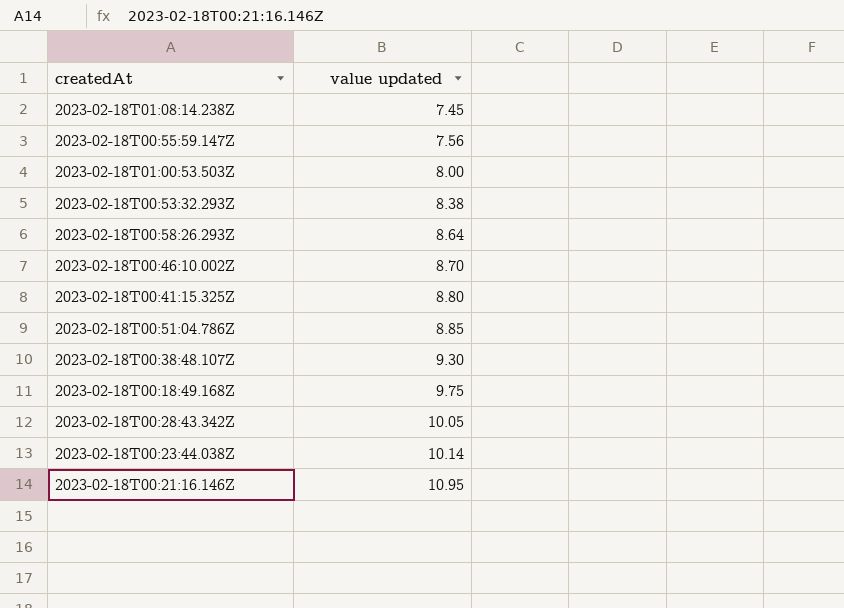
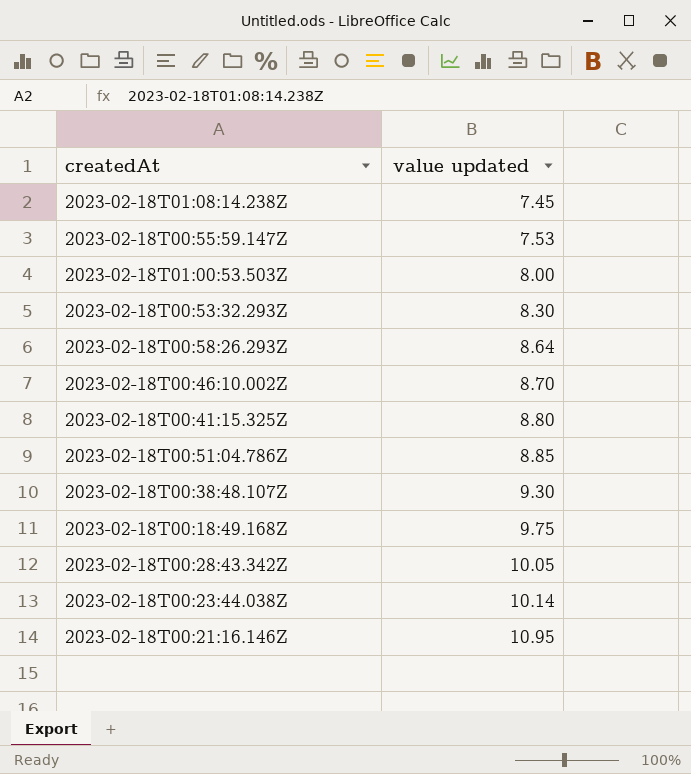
2023-02-18T00:55:59.147Z | value updated: 7.56 -> 7.53
2023-02-18T00:53:32.293Z | value updated: 8.38 -> 8.30

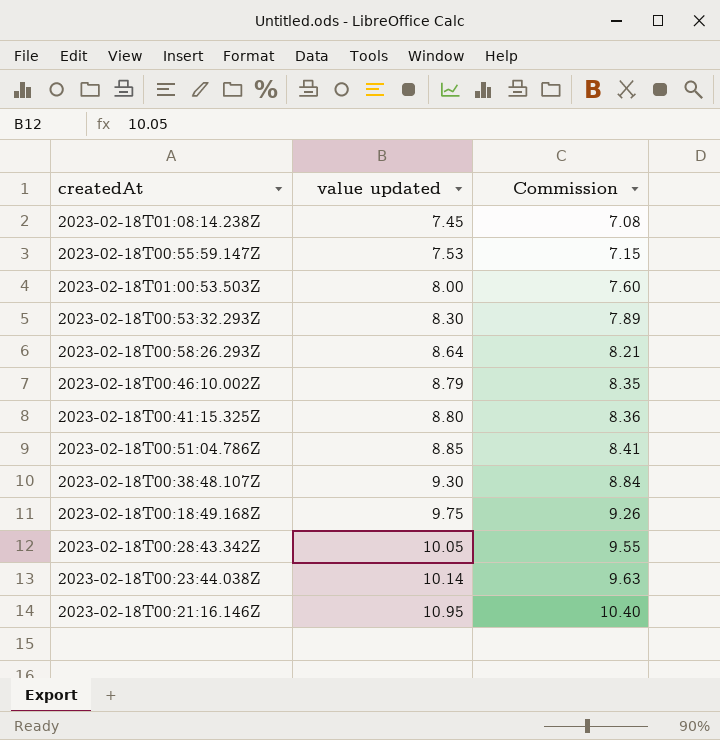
column Commission | formula: none -> [value updated] * 0.95
2023-02-18T00:46:10.002Z | value updated: 8.70 -> 8.79

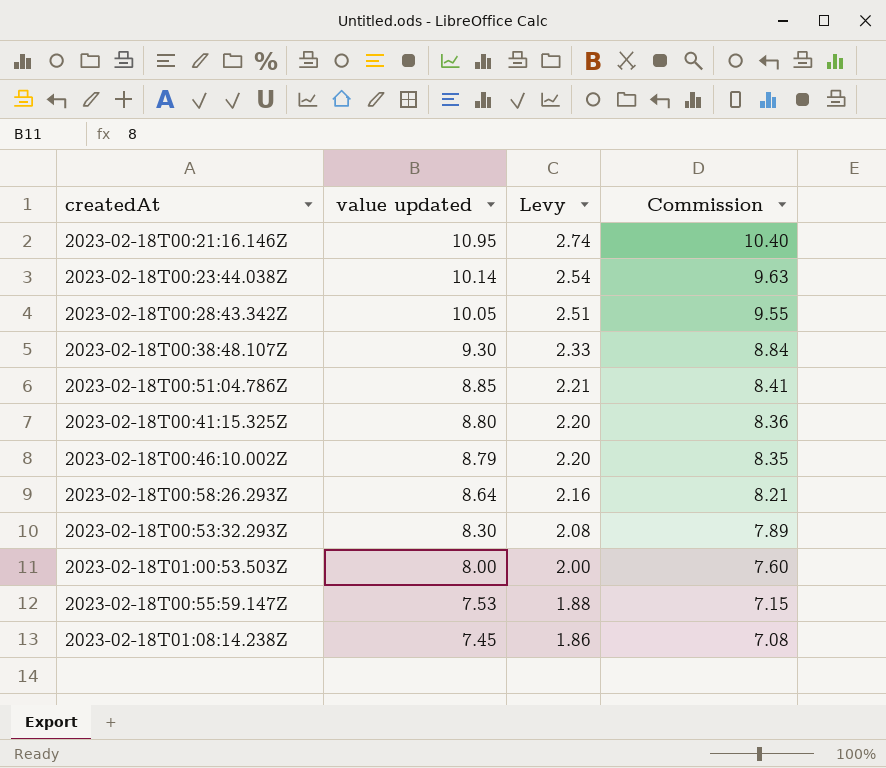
row order: value updated ascending -> value updated descending
column Levy | formula: none -> [value updated] * 0.25
row 2023-02-18T00:18:49.168Z: 9.75 | 9.26 -> none

